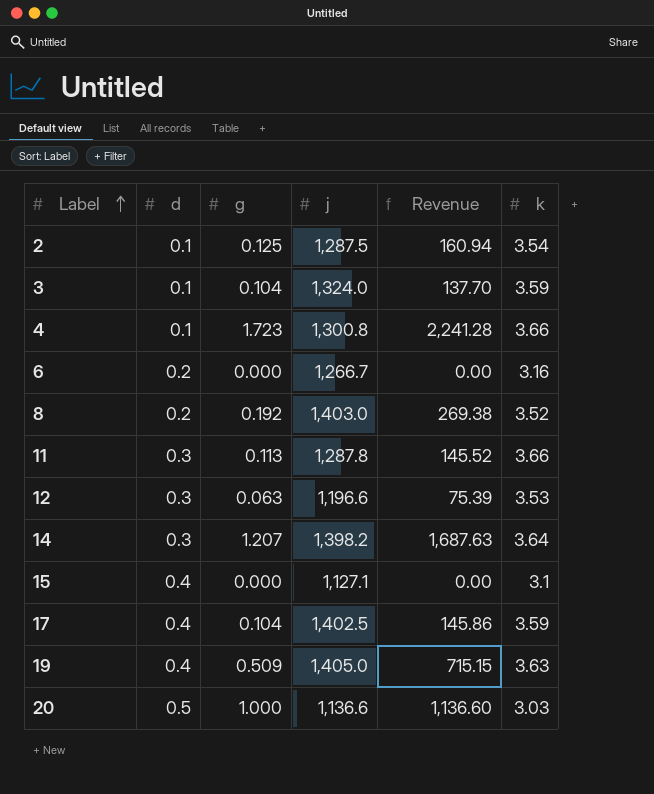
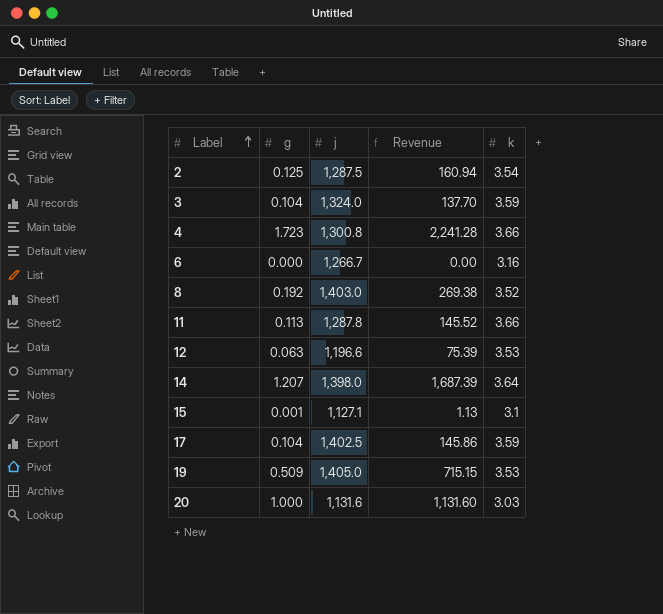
column d | position: 2 -> none
14 | j: 1,398.2 -> 1,398.0
14 | Revenue: 1,687.63 -> 1,687.39
15 | g: 0.000 -> 0.001
15 | Revenue: 0.00 -> 1.13
19 | k: 3.63 -> 3.53
20 | j: 1,136.6 -> 1,131.6
20 | Revenue: 1,136.60 -> 1,131.60

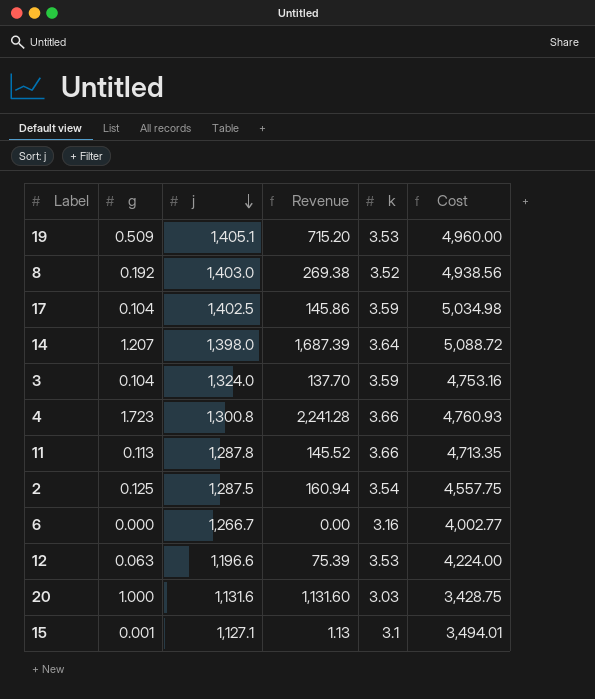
row order: Label ascending -> j descending
column Cost | formula: none -> [j] * [k]
19 | j: 1,405.0 -> 1,405.1
19 | Revenue: 715.15 -> 715.20

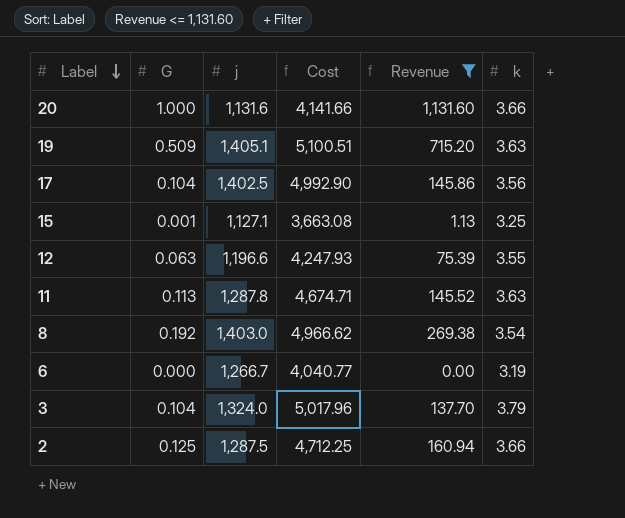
filter: none -> Revenue <= 1,131.60
row order: j descending -> Label descending
column name: g -> G
column Cost | position: 6 -> 4
20 | Cost: 3,428.75 -> 4,141.66
20 | k: 3.03 -> 3.66
19 | Cost: 4,960.00 -> 5,100.51
19 | k: 3.53 -> 3.63
17 | Cost: 5,034.98 -> 4,992.90
17 | k: 3.59 -> 3.56
15 | Cost: 3,494.01 -> 3,663.08
15 | k: 3.1 -> 3.25
12 | Cost: 4,224.00 -> 4,247.93
12 | k: 3.53 -> 3.55
11 | Cost: 4,713.35 -> 4,674.71
11 | k: 3.66 -> 3.63
8 | Cost: 4,938.56 -> 4,966.62
8 | k: 3.52 -> 3.54
6 | Cost: 4,002.77 -> 4,040.77
6 | k: 3.16 -> 3.19
3 | Cost: 4,753.16 -> 5,017.96
3 | k: 3.59 -> 3.79
2 | Cost: 4,557.75 -> 4,712.25
2 | k: 3.54 -> 3.66

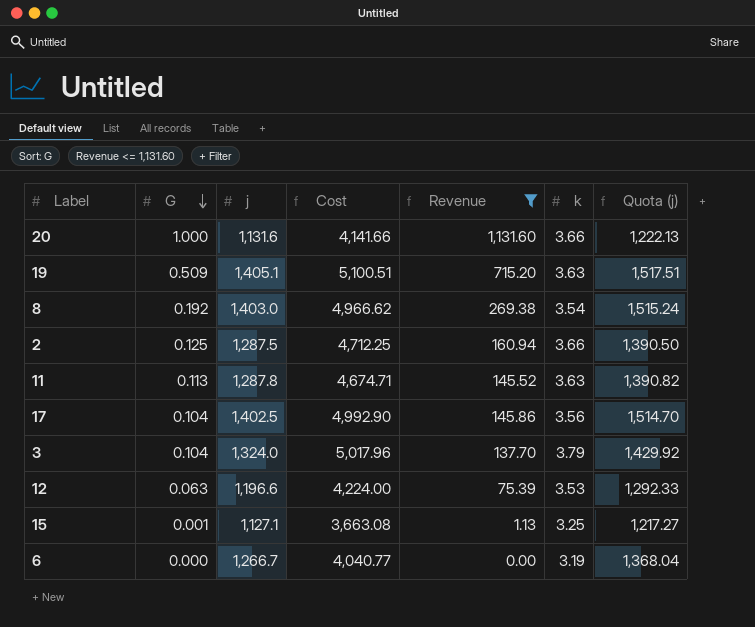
row order: Label descending -> G descending
column Quota (j) | formula: none -> [j] * 1.08
12 | Cost: 4,247.93 -> 4,224.00
12 | k: 3.55 -> 3.53

